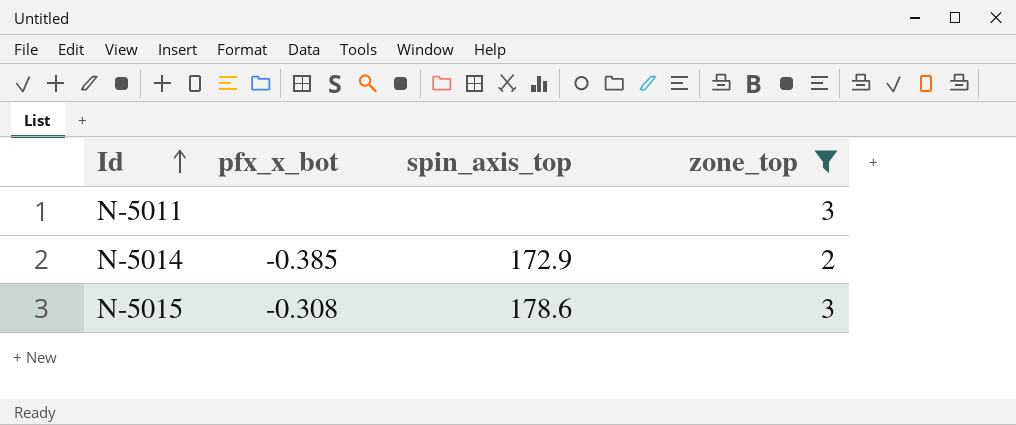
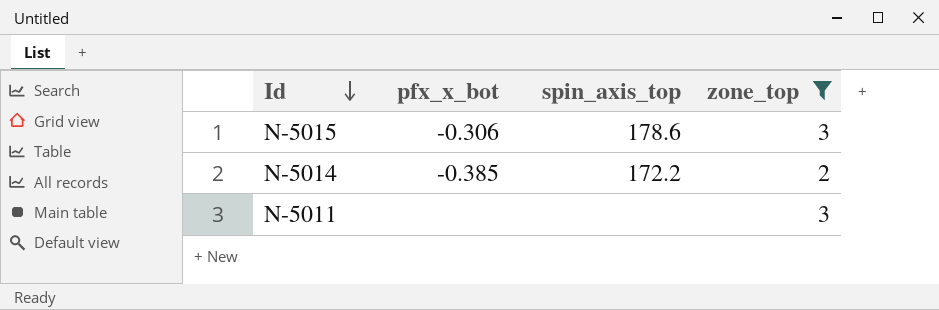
row order: Id ascending -> Id descending
N-5015 | pfx_x_bot: -0.308 -> -0.306
N-5014 | spin_axis_top: 172.9 -> 172.2

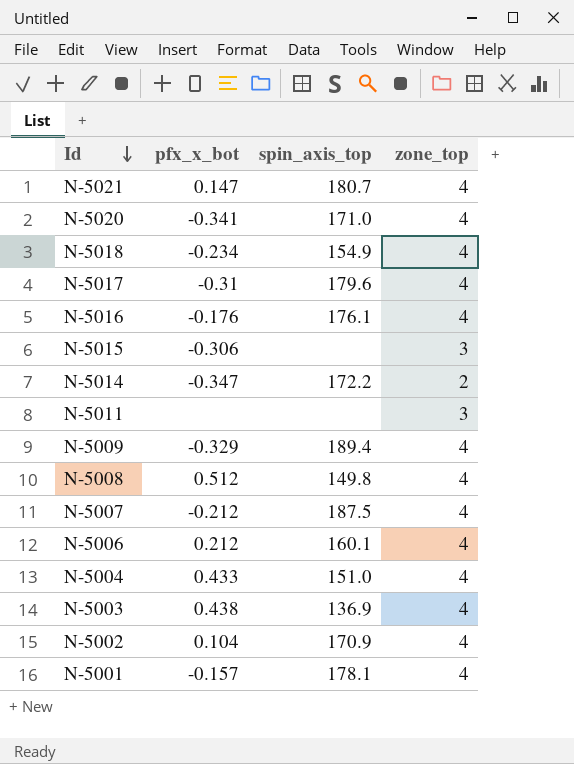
filter: zone_top != 4 -> none
N-5015 | spin_axis_top: 178.6 -> none
N-5014 | pfx_x_bot: -0.385 -> -0.347

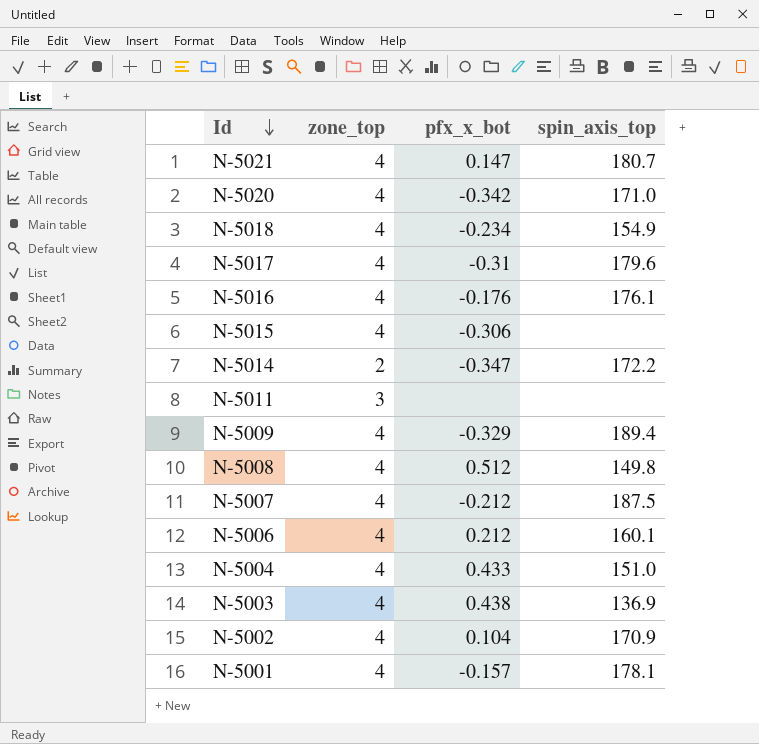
column zone_top | position: 4 -> 2
N-5020 | pfx_x_bot: -0.341 -> -0.342
N-5015 | zone_top: 3 -> 4

